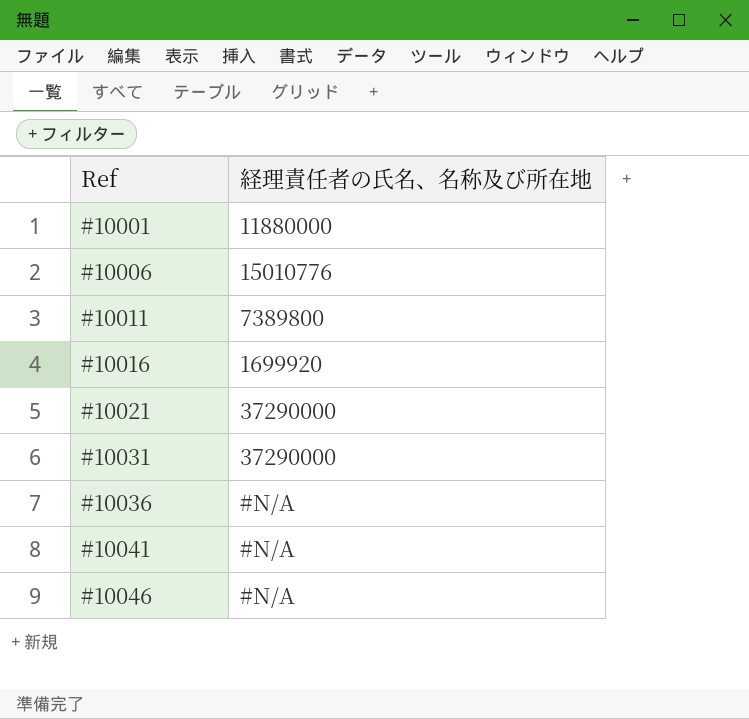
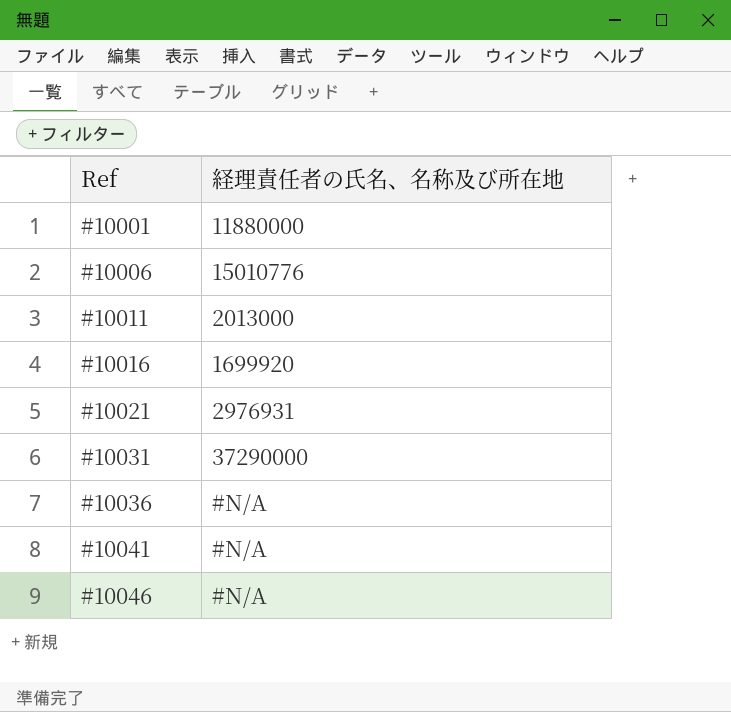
#10011 | 経理責任者の氏名、名称及び所在地: 7389800 -> 2013000
#10021 | 経理責任者の氏名、名称及び所在地: 37290000 -> 2976931

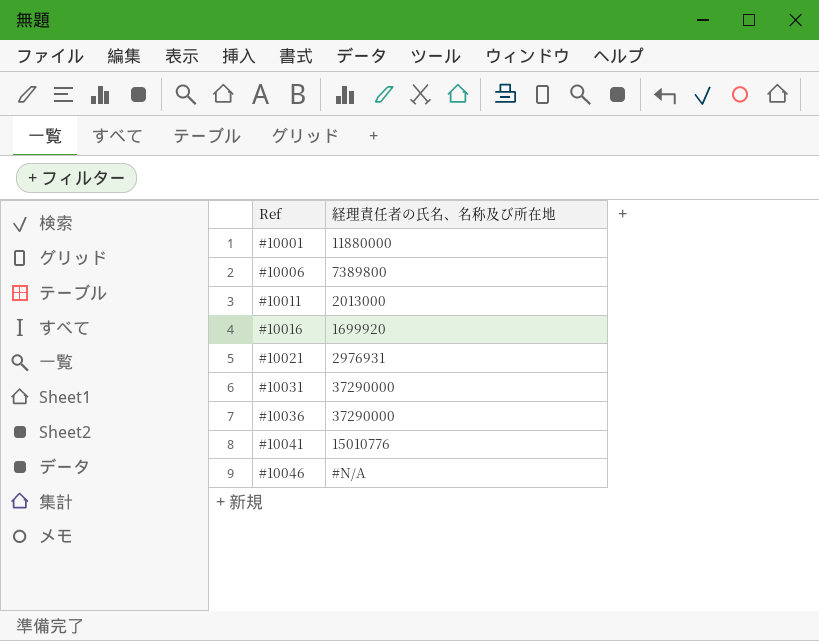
#10006 | 経理責任者の氏名、名称及び所在地: 15010776 -> 7389800
#10036 | 経理責任者の氏名、名称及び所在地: #N/A -> 37290000
#10041 | 経理責任者の氏名、名称及び所在地: #N/A -> 15010776

